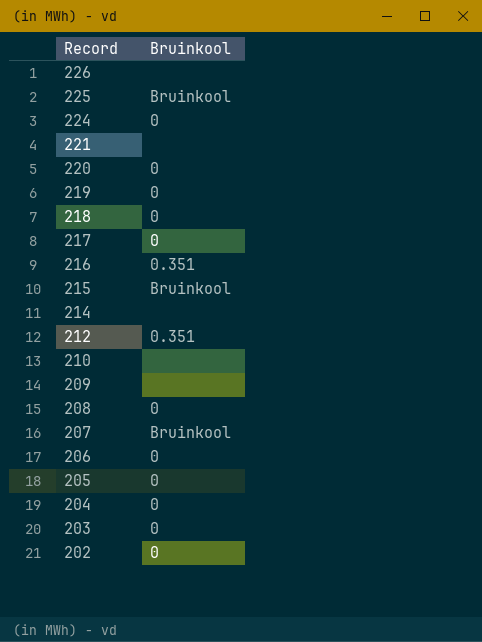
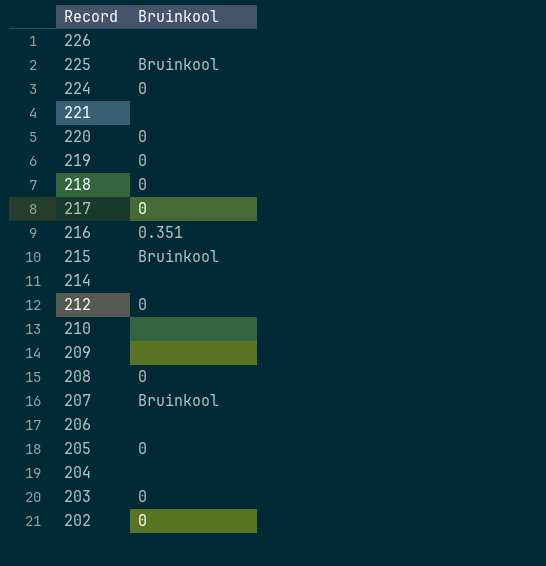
212 | Bruinkool: 0.351 -> 0
206 | Bruinkool: 0 -> none
204 | Bruinkool: 0 -> none

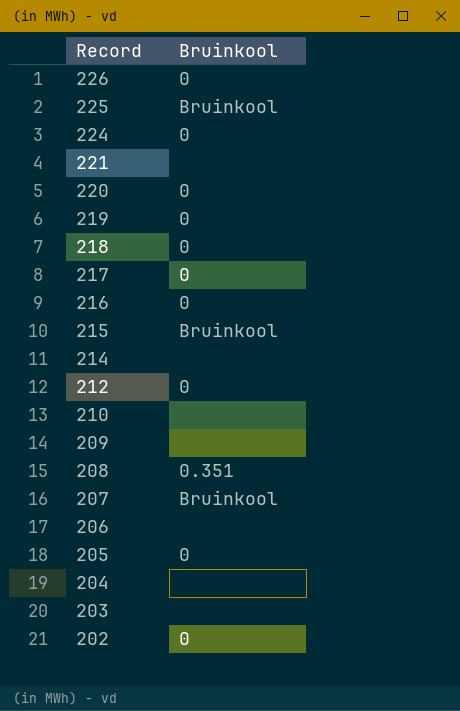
226 | Bruinkool: none -> 0
216 | Bruinkool: 0.351 -> 0
208 | Bruinkool: 0 -> 0.351
203 | Bruinkool: 0 -> none

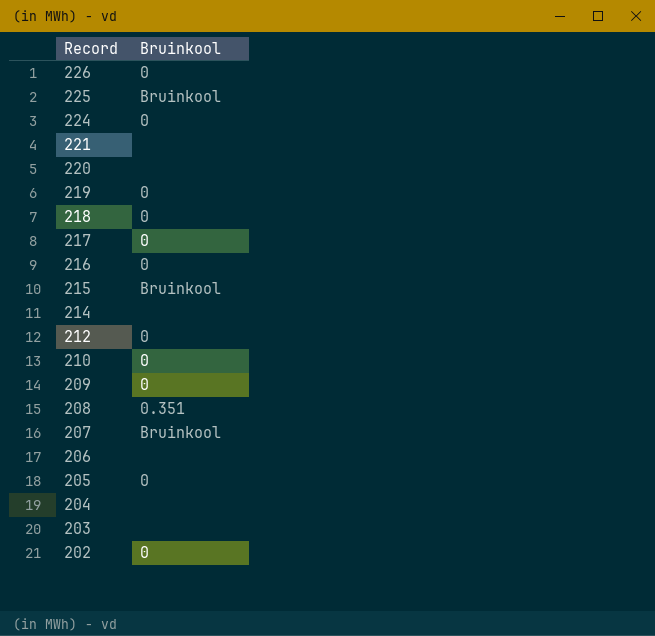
220 | Bruinkool: 0 -> none
210 | Bruinkool: none -> 0
209 | Bruinkool: none -> 0

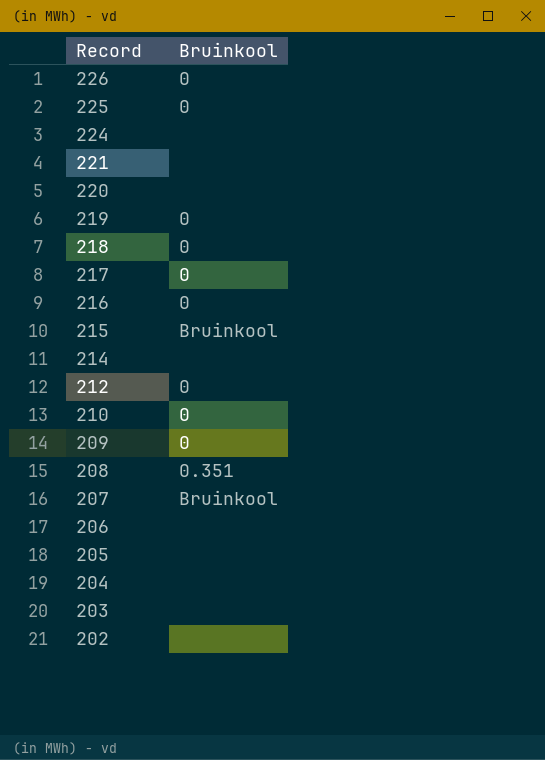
225 | Bruinkool: Bruinkool -> 0
224 | Bruinkool: 0 -> none
205 | Bruinkool: 0 -> none
202 | Bruinkool: 0 -> none

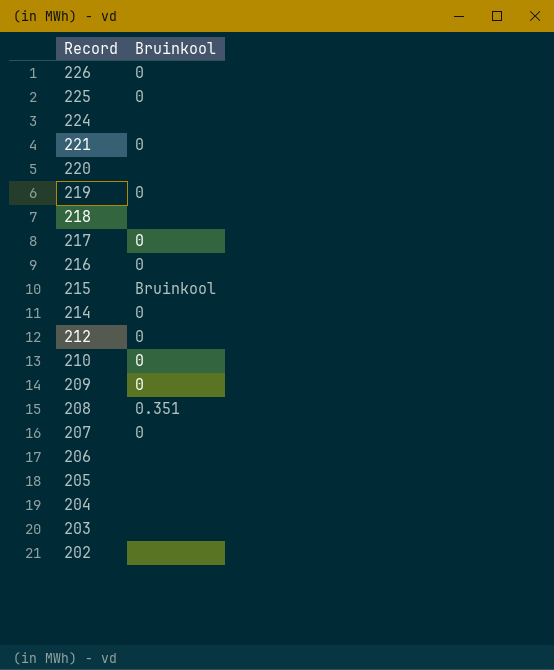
221 | Bruinkool: none -> 0
218 | Bruinkool: 0 -> none
214 | Bruinkool: none -> 0
207 | Bruinkool: Bruinkool -> 0

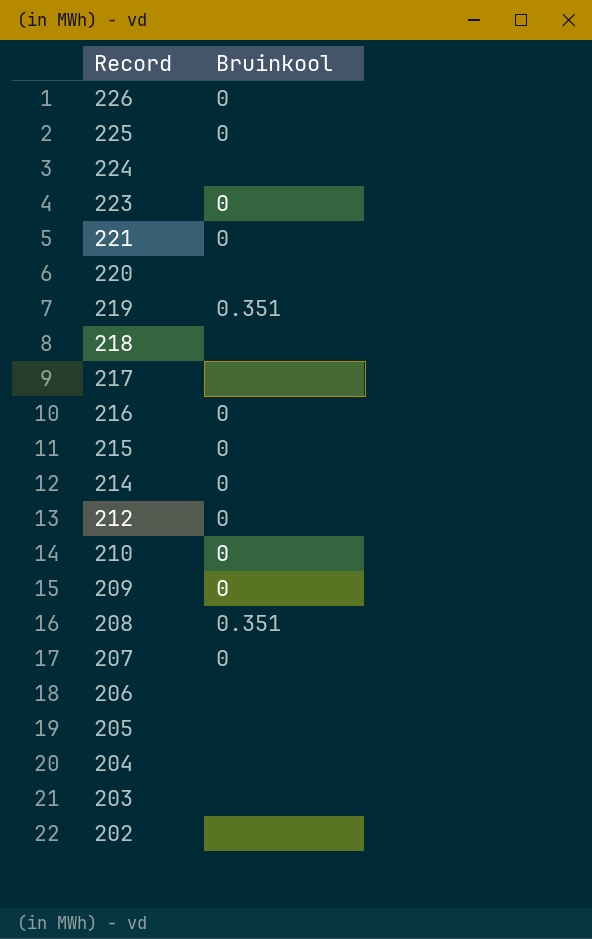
row 223: none -> 0
219 | Bruinkool: 0 -> 0.351
217 | Bruinkool: 0 -> none
215 | Bruinkool: Bruinkool -> 0

